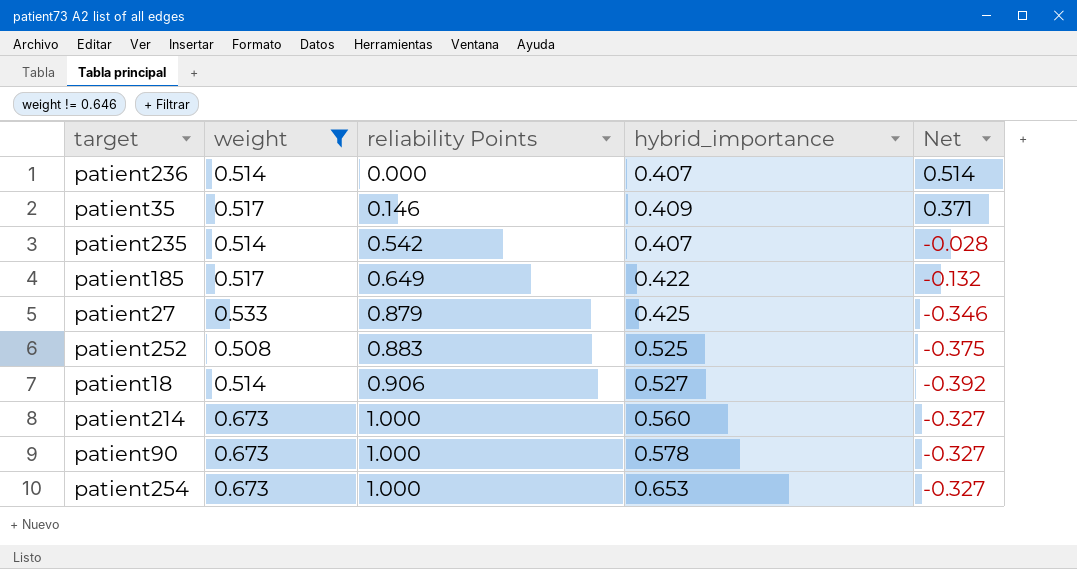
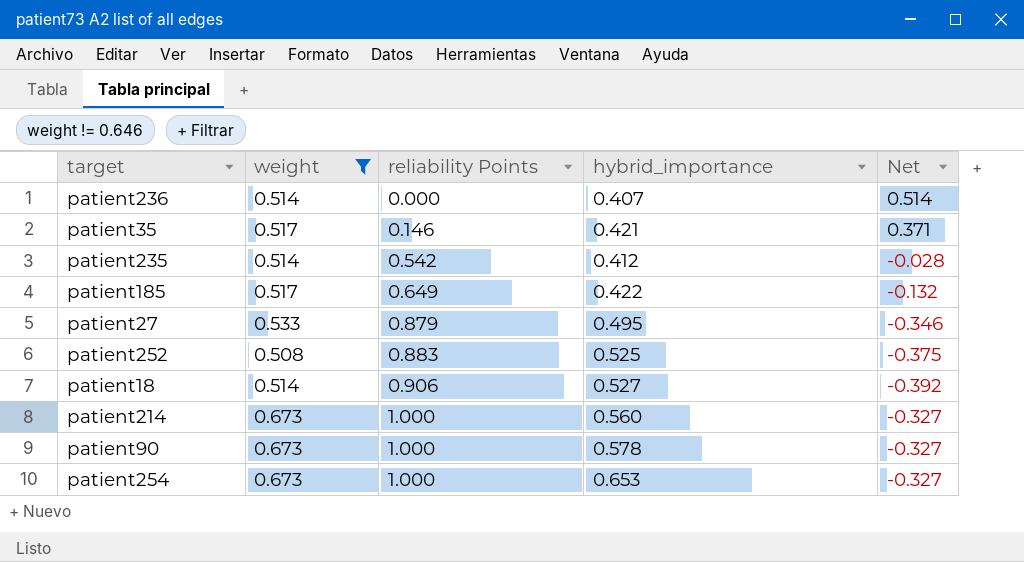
patient35 | hybrid_importance: 0.409 -> 0.421
patient235 | hybrid_importance: 0.407 -> 0.412
patient27 | hybrid_importance: 0.425 -> 0.495

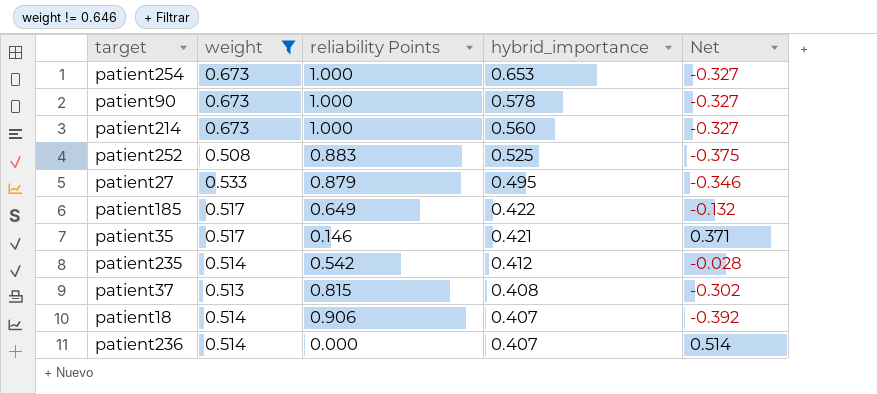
row order: reliability Points ascending -> hybrid_importance descending
row patient37: none -> 0.513 | 0.815 | 0.408 | -0.302
patient18 | hybrid_importance: 0.527 -> 0.407

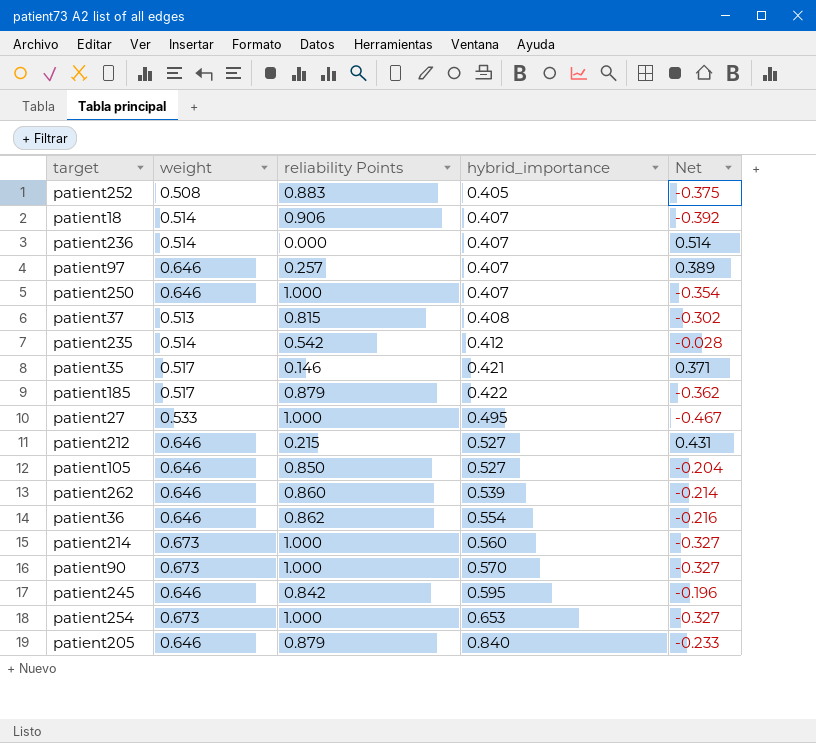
filter: weight != 0.646 -> none
row order: hybrid_importance descending -> hybrid_importance ascending
patient252 | hybrid_importance: 0.525 -> 0.405
patient185 | reliability Points: 0.649 -> 0.879
patient185 | Net: -0.132 -> -0.362
patient27 | reliability Points: 0.879 -> 1.000
patient27 | Net: -0.346 -> -0.467
patient90 | hybrid_importance: 0.578 -> 0.570

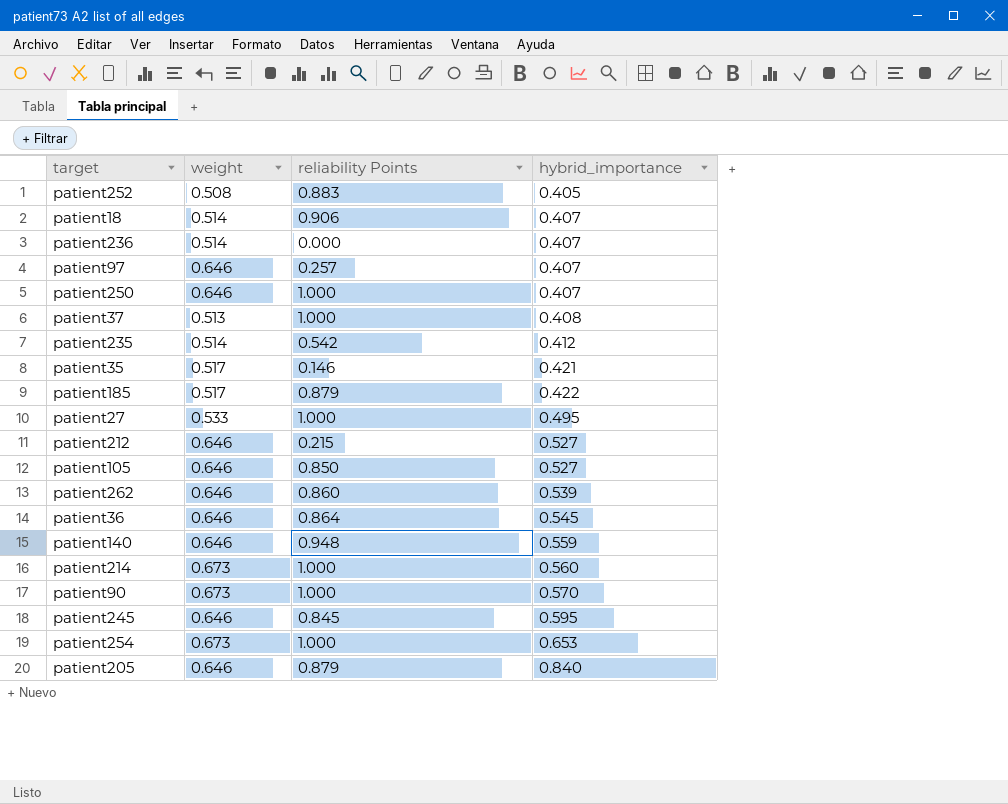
column Net | formula: [weight] - [reliability Points] -> none
patient37 | reliability Points: 0.815 -> 1.000
patient36 | reliability Points: 0.862 -> 0.864
patient36 | hybrid_importance: 0.554 -> 0.545
row patient140: none -> 0.646 | 0.948 | 0.559
patient245 | reliability Points: 0.842 -> 0.845

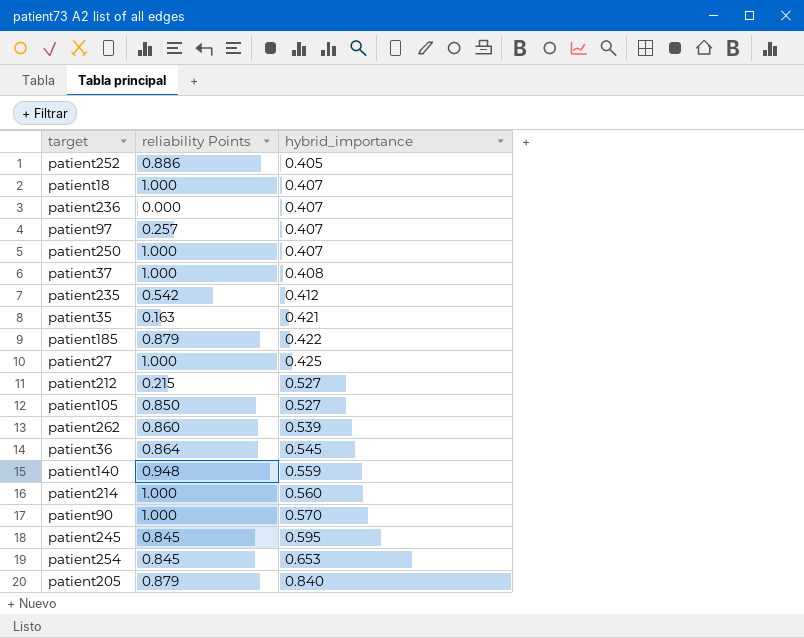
column weight | position: 2 -> none
patient252 | reliability Points: 0.883 -> 0.886
patient18 | reliability Points: 0.906 -> 1.000
patient35 | reliability Points: 0.146 -> 0.163
patient27 | hybrid_importance: 0.495 -> 0.425
patient254 | reliability Points: 1.000 -> 0.845

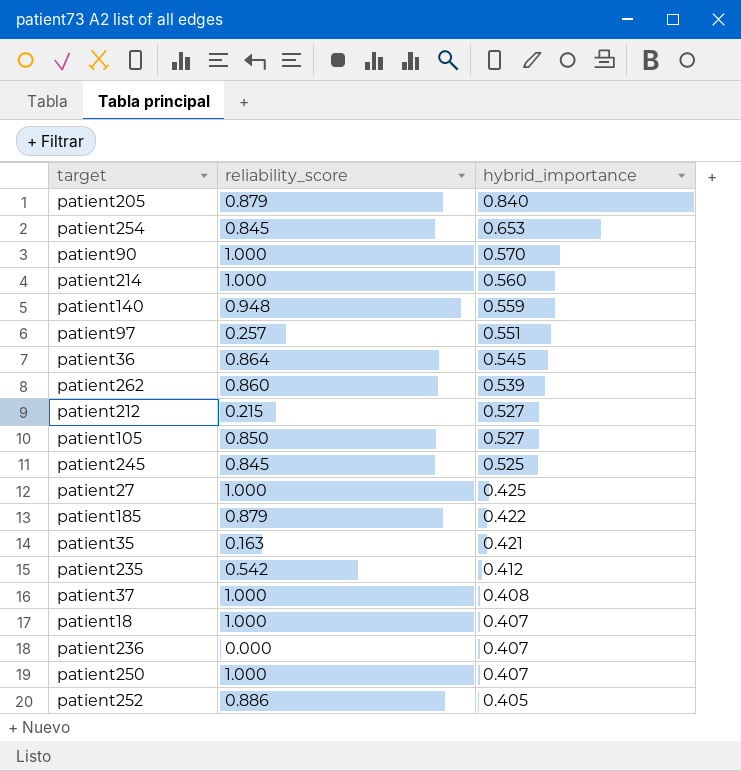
row order: hybrid_importance ascending -> hybrid_importance descending
column name: reliability Points -> reliability_score
patient97 | hybrid_importance: 0.407 -> 0.551
patient245 | hybrid_importance: 0.595 -> 0.525

